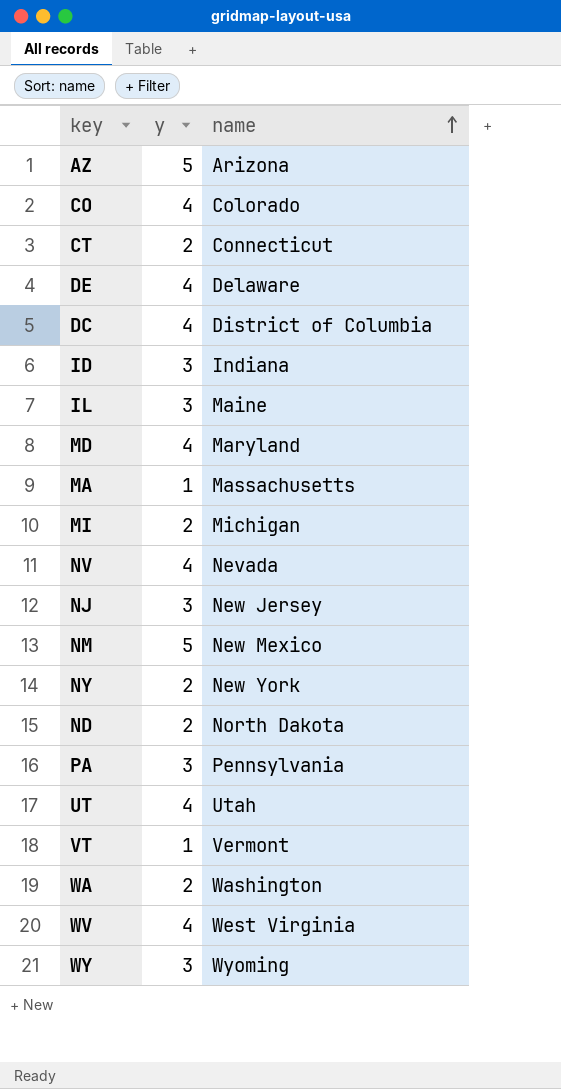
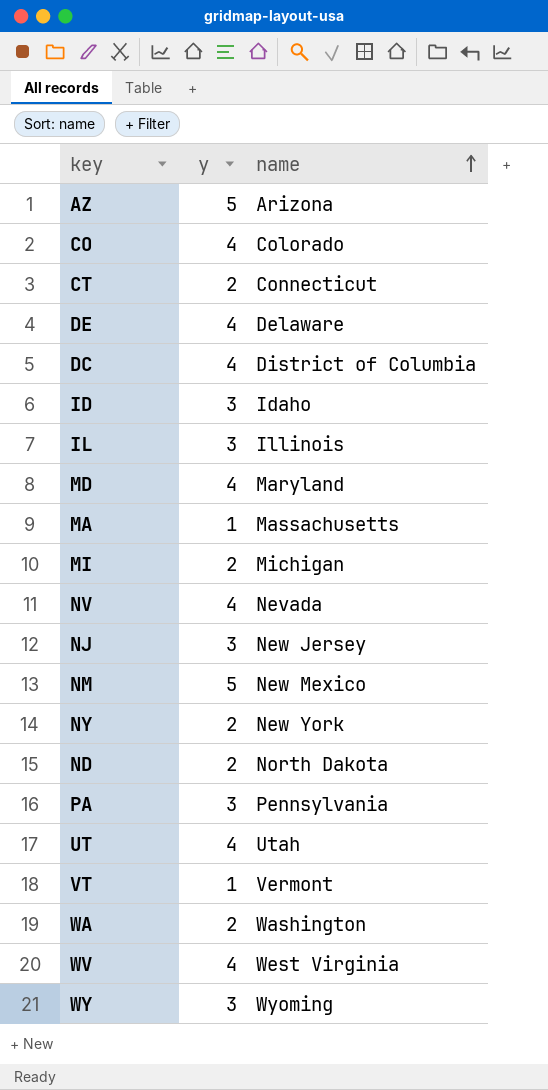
ID | name: Indiana -> Idaho
IL | name: Maine -> Illinois

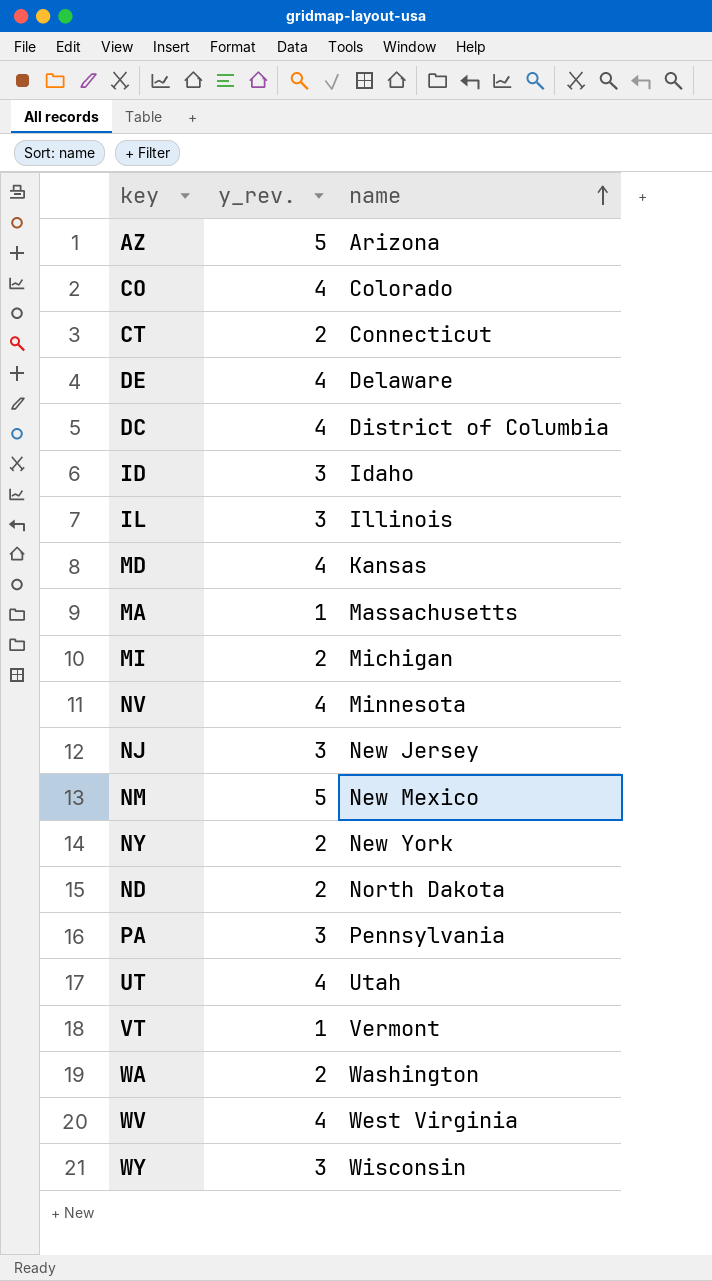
column name: y -> y_rev.
MD | name: Maryland -> Kansas
NV | name: Nevada -> Minnesota
WY | name: Wyoming -> Wisconsin

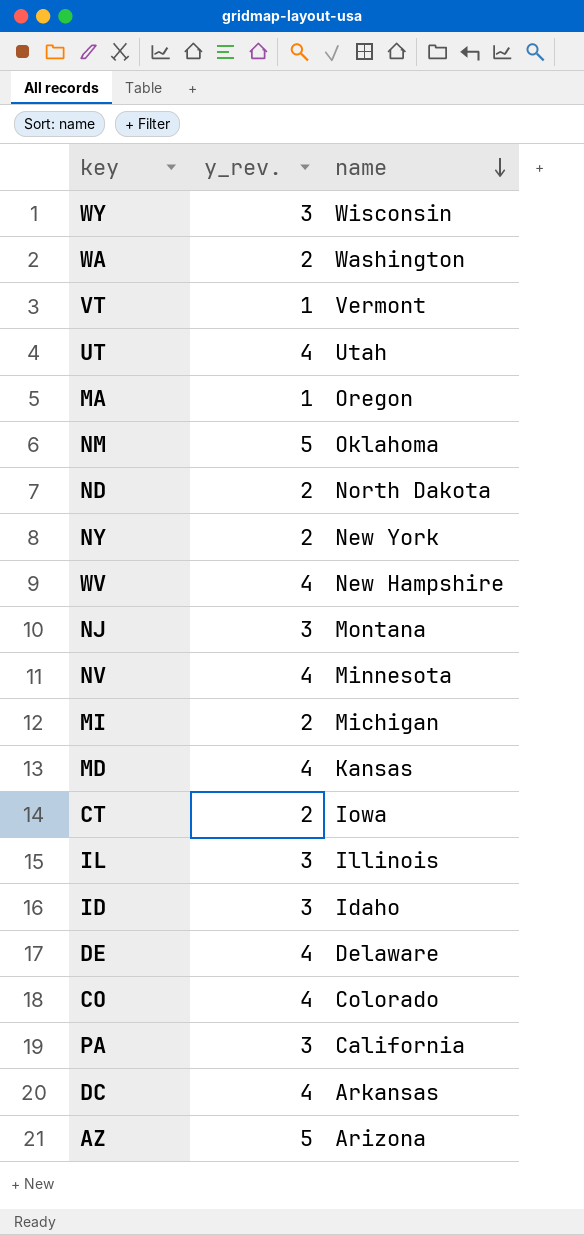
row order: name ascending -> name descending
MA | name: Massachusetts -> Oregon
NM | name: New Mexico -> Oklahoma
WV | name: West Virginia -> New Hampshire
NJ | name: New Jersey -> Montana
CT | name: Connecticut -> Iowa
PA | name: Pennsylvania -> California
DC | name: District of Columbia -> Arkansas

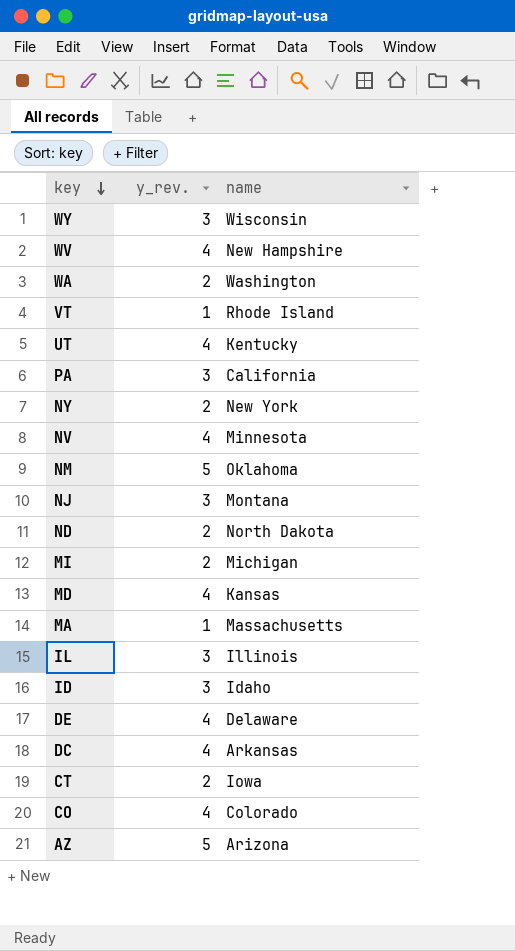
row order: name descending -> key descending
VT | name: Vermont -> Rhode Island
UT | name: Utah -> Kentucky
MA | name: Oregon -> Massachusetts

